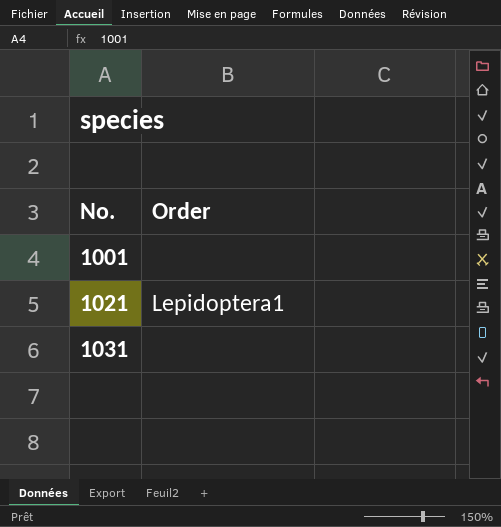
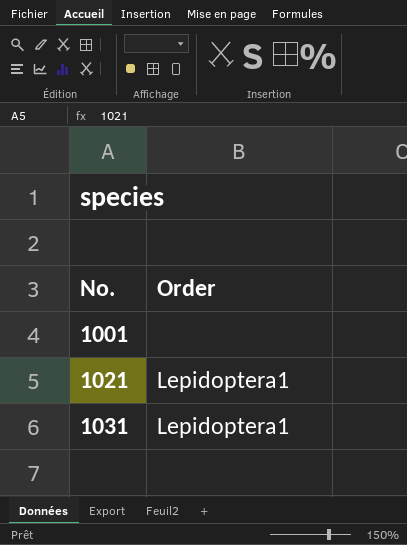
1031 | Order: none -> Lepidoptera1

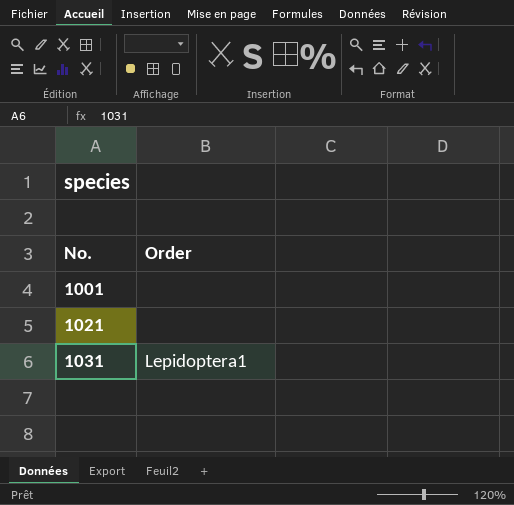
1021 | Order: Lepidoptera1 -> none

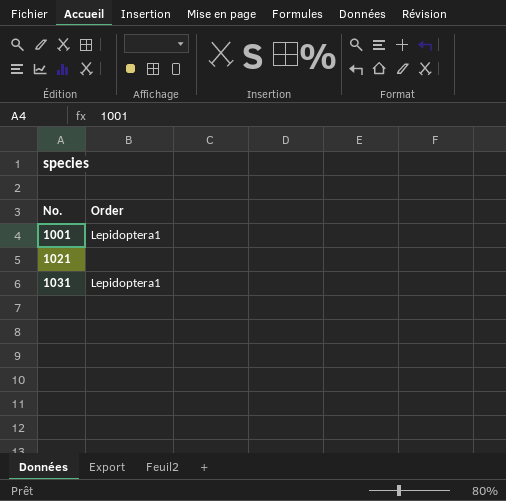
1001 | Order: none -> Lepidoptera1

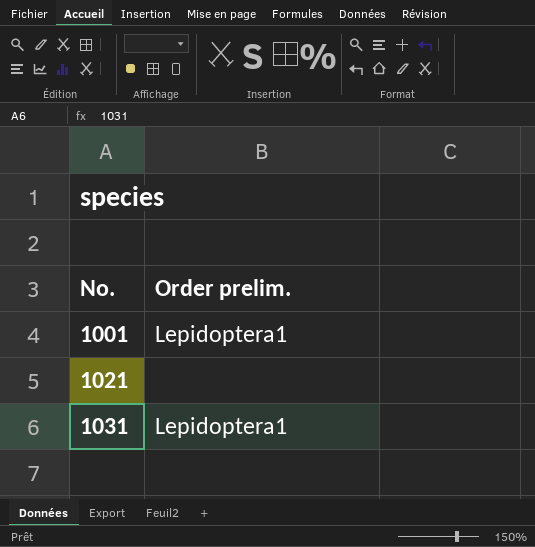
column name: Order -> Order prelim.

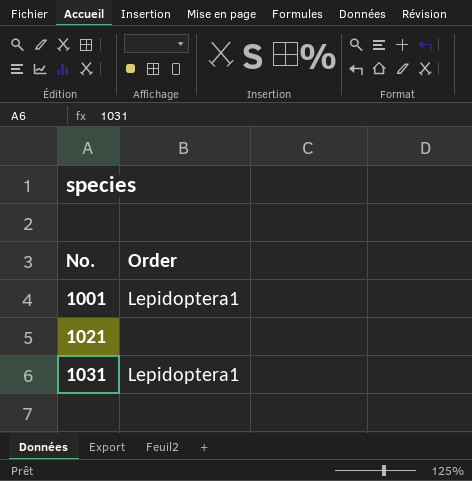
column name: Order prelim. -> Order

